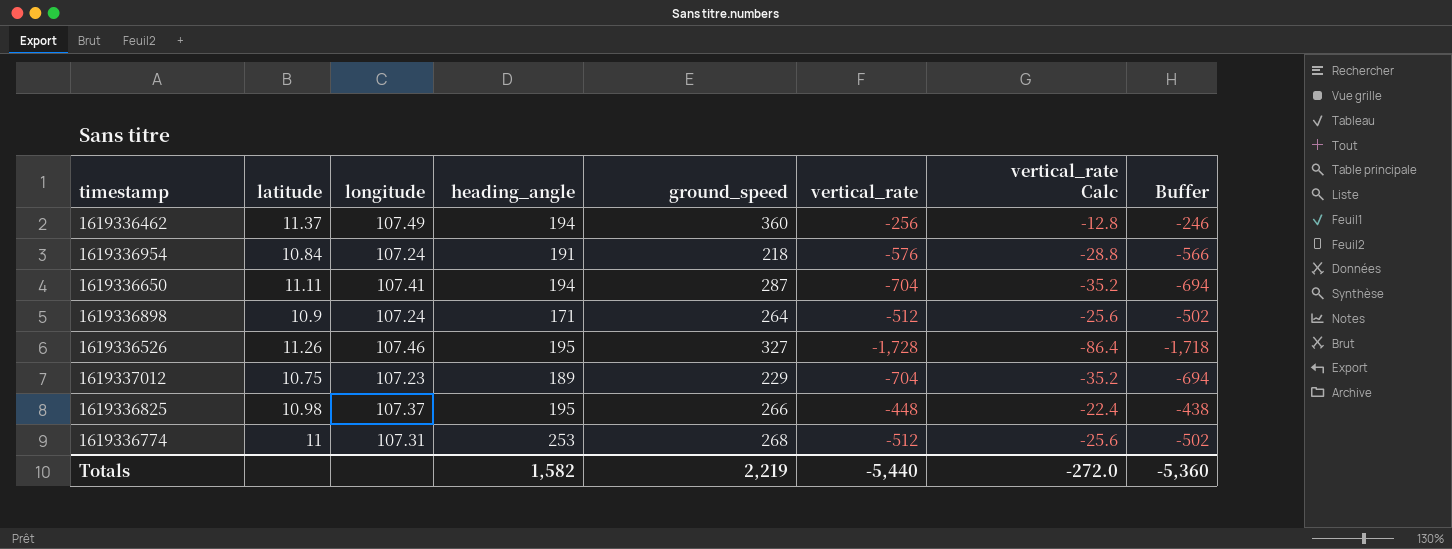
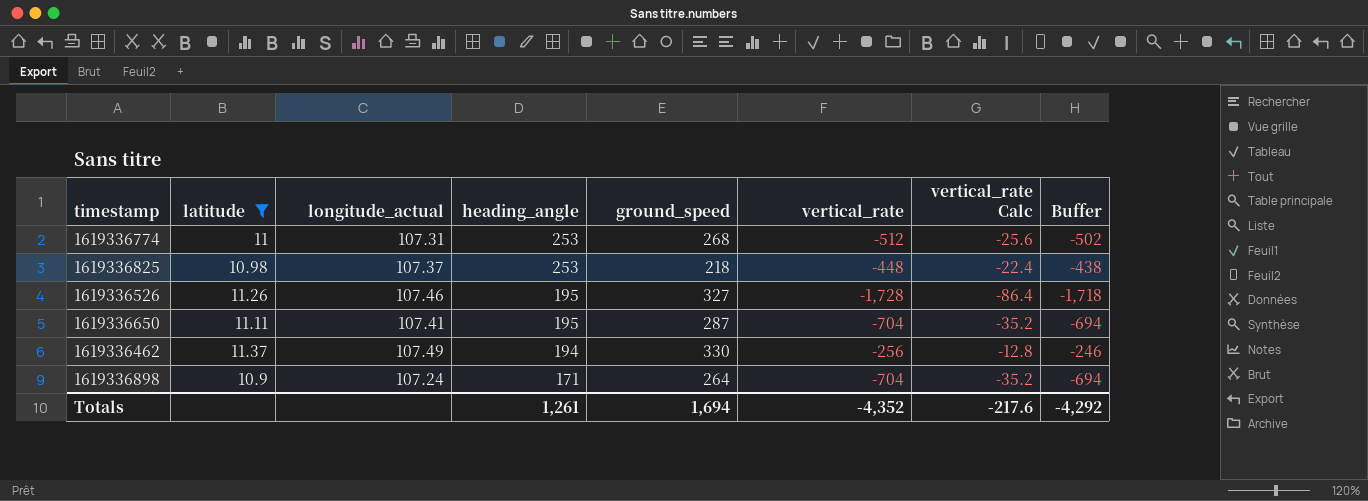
filter: none -> latitude >= 10.9
row order: none -> heading_angle descending
column name: longitude -> longitude_actual
1619336825 | heading_angle: 195 -> 253
1619336825 | ground_speed: 266 -> 218
1619336650 | heading_angle: 194 -> 195
1619336462 | ground_speed: 360 -> 330
1619336898 | vertical_rate: -512 -> -704
1619336898 | vertical_rate Calc: -25.6 -> -35.2
1619336898 | Buffer: -502 -> -694
Totals | heading_angle: 1,582 -> 1,261
Totals | ground_speed: 2,219 -> 1,694
Totals | vertical_rate: -5,440 -> -4,352
Totals | vertical_rate Calc: -272.0 -> -217.6
Totals | Buffer: -5,360 -> -4,292

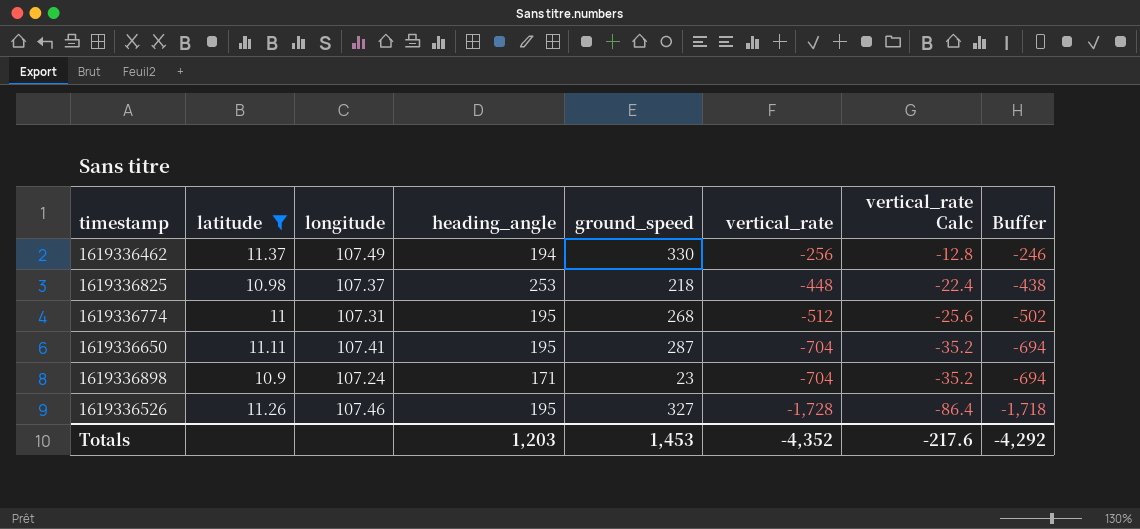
row order: heading_angle descending -> vertical_rate descending
column name: longitude_actual -> longitude
1619336774 | heading_angle: 253 -> 195
1619336898 | ground_speed: 264 -> 23
Totals | heading_angle: 1,261 -> 1,203
Totals | ground_speed: 1,694 -> 1,453

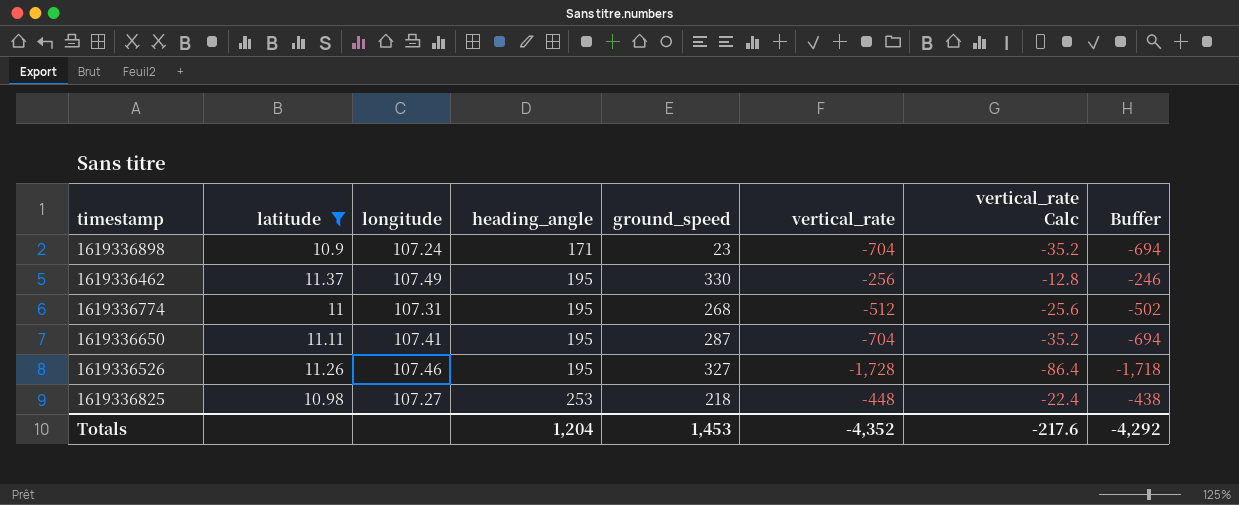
row order: vertical_rate descending -> heading_angle ascending
1619336462 | heading_angle: 194 -> 195
1619336825 | longitude: 107.37 -> 107.27
Totals | heading_angle: 1,203 -> 1,204

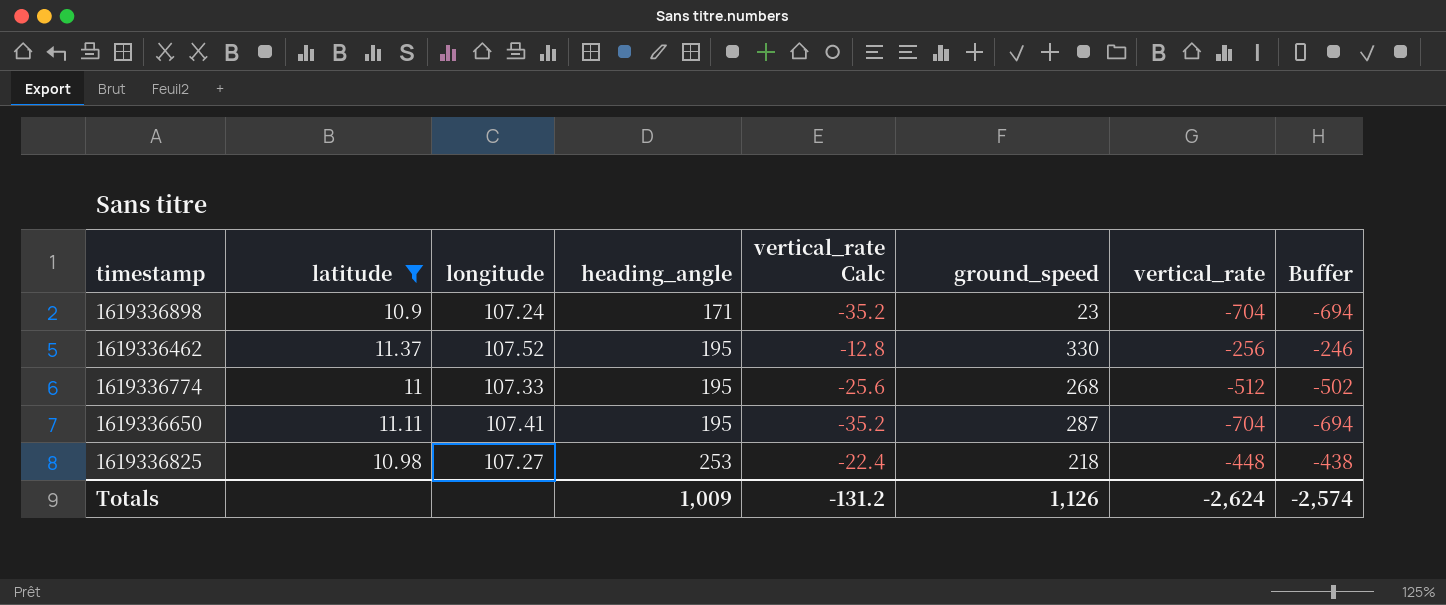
column vertical_rate Calc | position: 7 -> 5
row 1619336526: 11.26 | 107.46 | 195 | 327 | -1,728 | -86.4 | -1,718 -> none
1619336462 | longitude: 107.49 -> 107.52
1619336774 | longitude: 107.31 -> 107.33
Totals | heading_angle: 1,204 -> 1,009
Totals | vertical_rate Calc: -217.6 -> -131.2
Totals | ground_speed: 1,453 -> 1,126
Totals | vertical_rate: -4,352 -> -2,624
Totals | Buffer: -4,292 -> -2,574

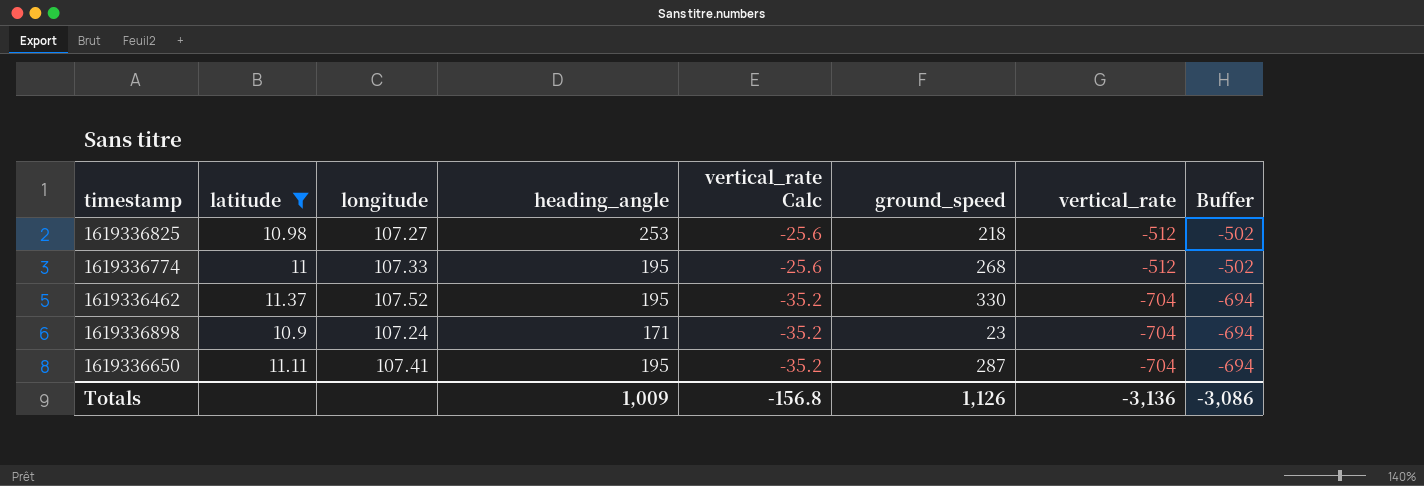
row order: heading_angle ascending -> vertical_rate Calc descending
1619336825 | vertical_rate Calc: -22.4 -> -25.6
1619336825 | vertical_rate: -448 -> -512
1619336825 | Buffer: -438 -> -502
1619336462 | vertical_rate Calc: -12.8 -> -35.2
1619336462 | vertical_rate: -256 -> -704
1619336462 | Buffer: -246 -> -694
Totals | vertical_rate Calc: -131.2 -> -156.8
Totals | vertical_rate: -2,624 -> -3,136
Totals | Buffer: -2,574 -> -3,086

